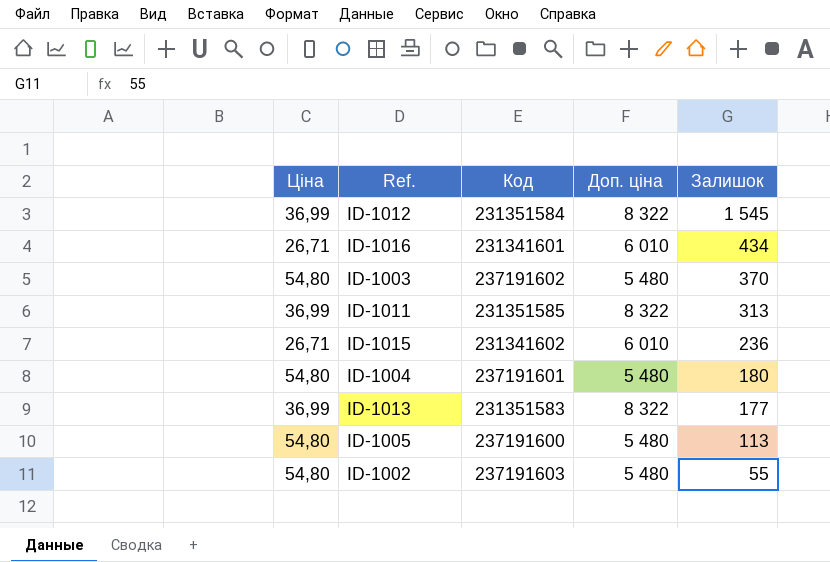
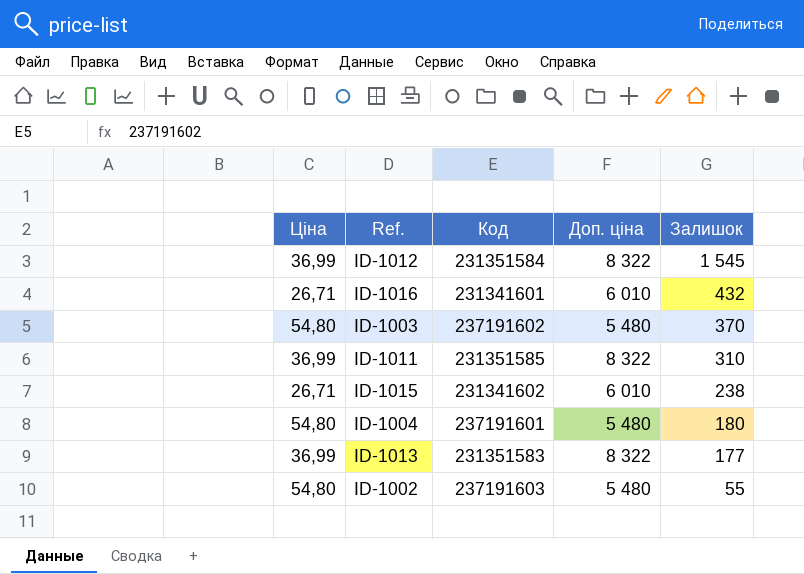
row ID-1005: 54,80 | 237191600 | 5 480 | 113 -> none
ID-1016 | Залишок: 434 -> 432
ID-1011 | Залишок: 313 -> 310
ID-1015 | Залишок: 236 -> 238

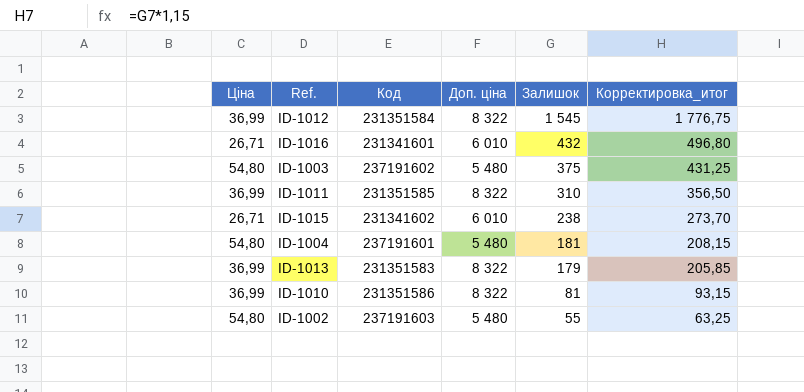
column Корректировка_итог | formula: none -> [Залишок] * 1,15
ID-1003 | Залишок: 370 -> 375
ID-1004 | Залишок: 180 -> 181
ID-1013 | Залишок: 177 -> 179
row ID-1010: none -> 36,99 | 231351586 | 8 322 | 81 | 93,15

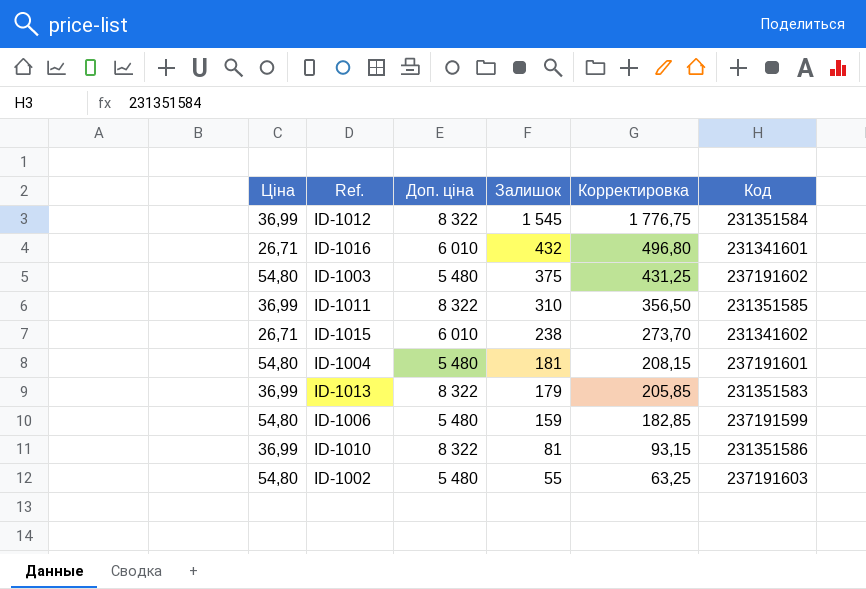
column name: Корректировка_итог -> Корректировка
column Код | position: 3 -> 6
row ID-1006: none -> 54,80 | 5 480 | 159 | 182,85 | 237191599

